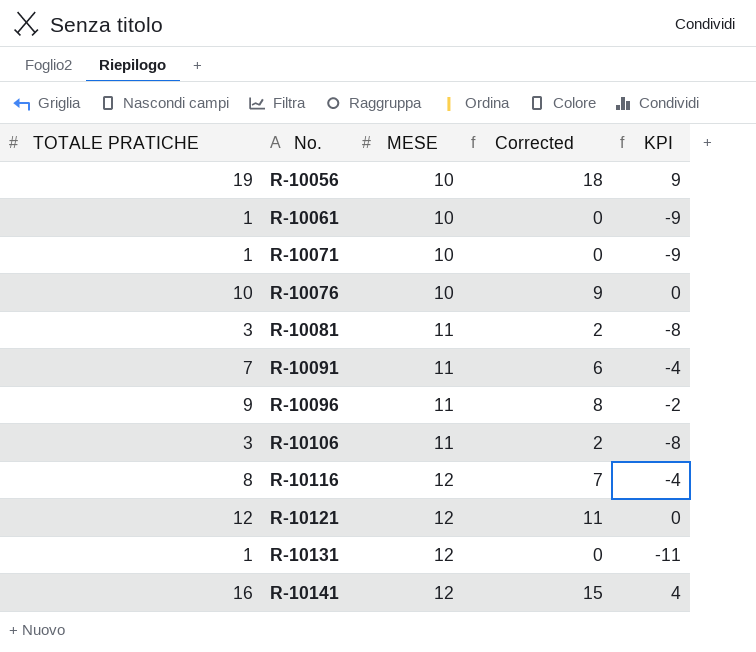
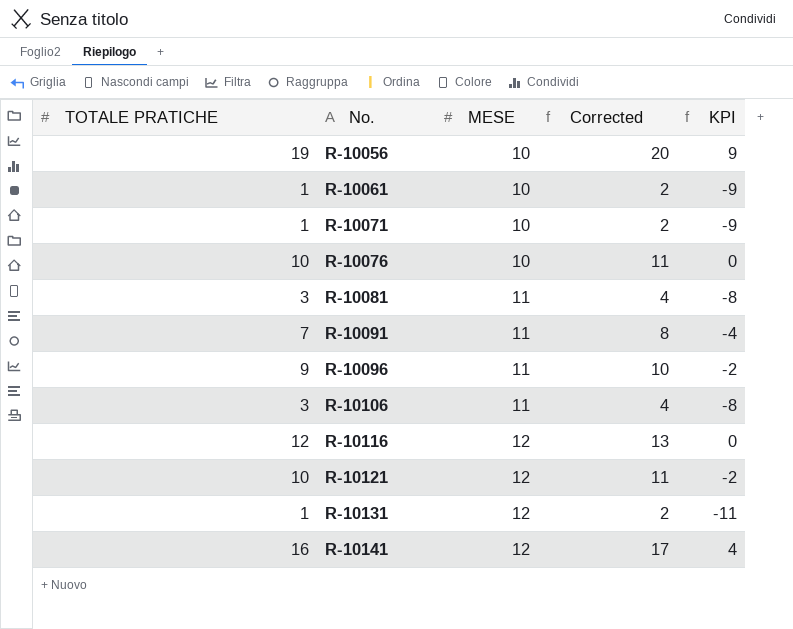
column Corrected | formula: [TOTALE PRATICHE] - 1 -> [TOTALE PRATICHE] + 1
R-10116 | TOTALE PRATICHE: 8 -> 12
R-10116 | KPI: -4 -> 0
R-10121 | TOTALE PRATICHE: 12 -> 10
R-10121 | KPI: 0 -> -2

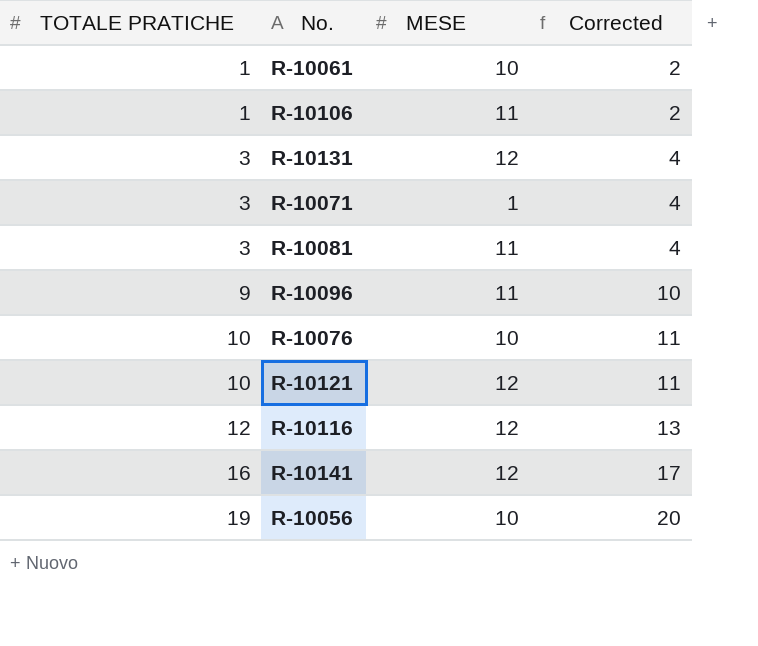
row order: No. ascending -> TOTALE PRATICHE ascending
column KPI | formula: [TOTALE PRATICHE] - [MESE] -> none
row R-10091: 7 | 11 | 8 | -4 -> none
R-10106 | TOTALE PRATICHE: 3 -> 1
R-10106 | Corrected: 4 -> 2
R-10131 | TOTALE PRATICHE: 1 -> 3
R-10131 | Corrected: 2 -> 4
R-10071 | TOTALE PRATICHE: 1 -> 3
R-10071 | MESE: 10 -> 1
R-10071 | Corrected: 2 -> 4

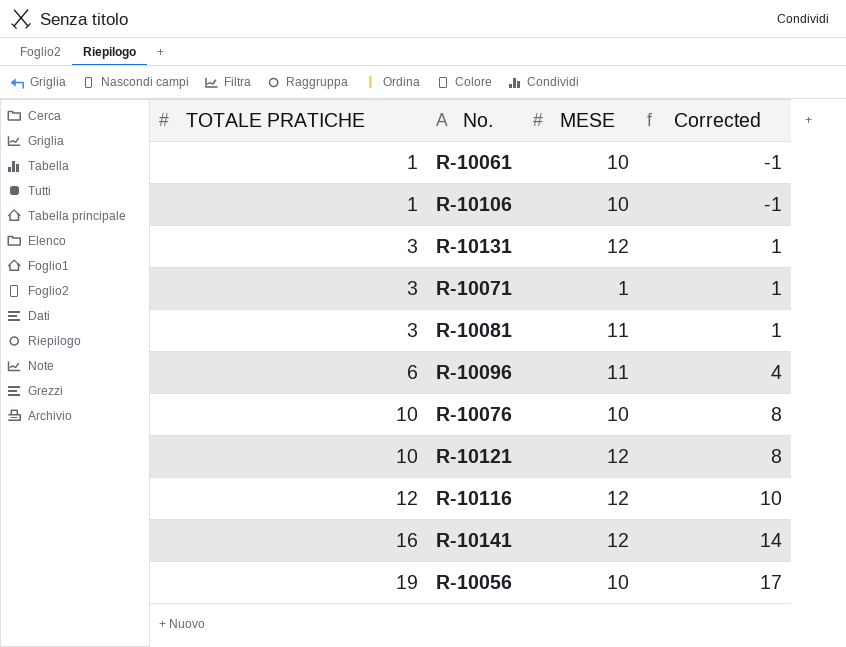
column Corrected | formula: [TOTALE PRATICHE] + 1 -> [TOTALE PRATICHE] - 2
R-10106 | MESE: 11 -> 10
R-10096 | TOTALE PRATICHE: 9 -> 6

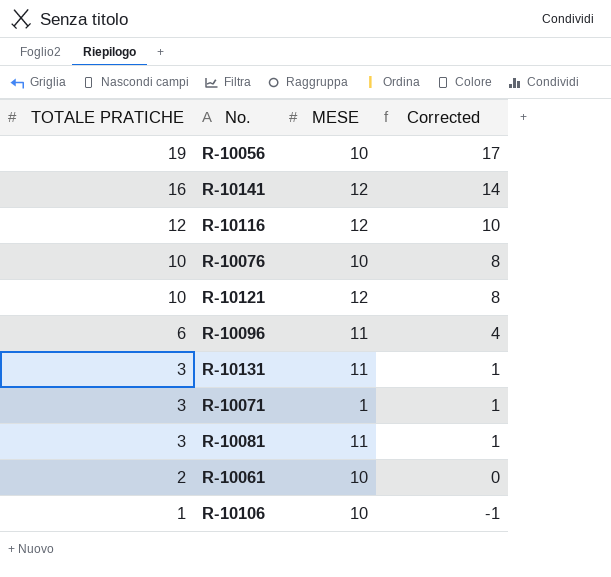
row order: TOTALE PRATICHE ascending -> TOTALE PRATICHE descending
R-10131 | MESE: 12 -> 11
R-10061 | TOTALE PRATICHE: 1 -> 2
R-10061 | Corrected: -1 -> 0

